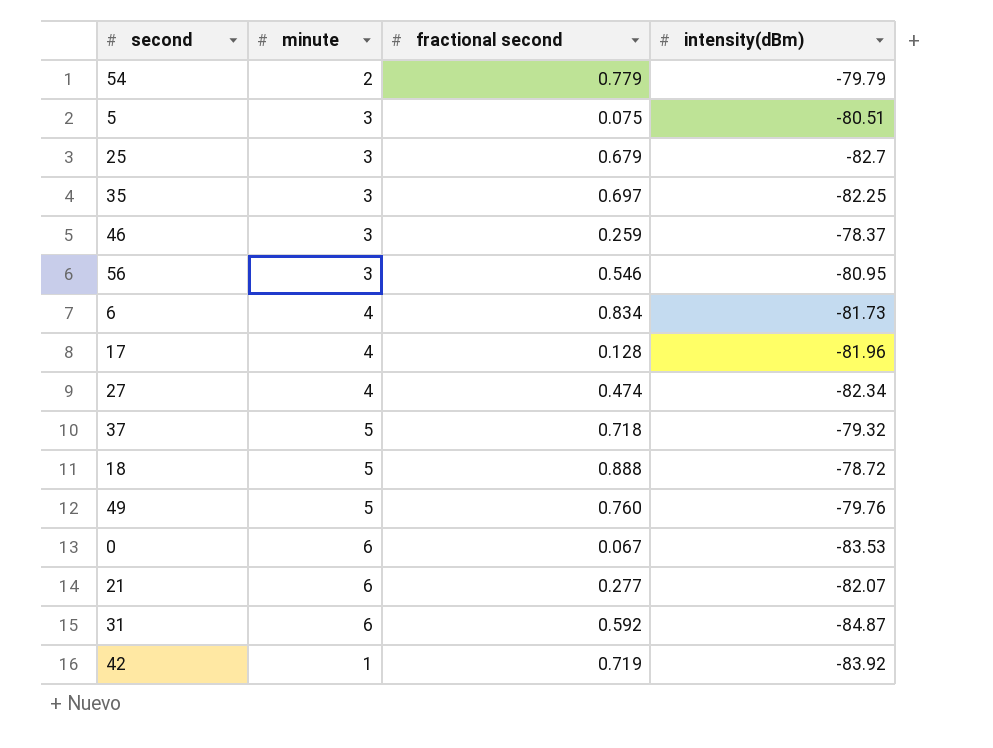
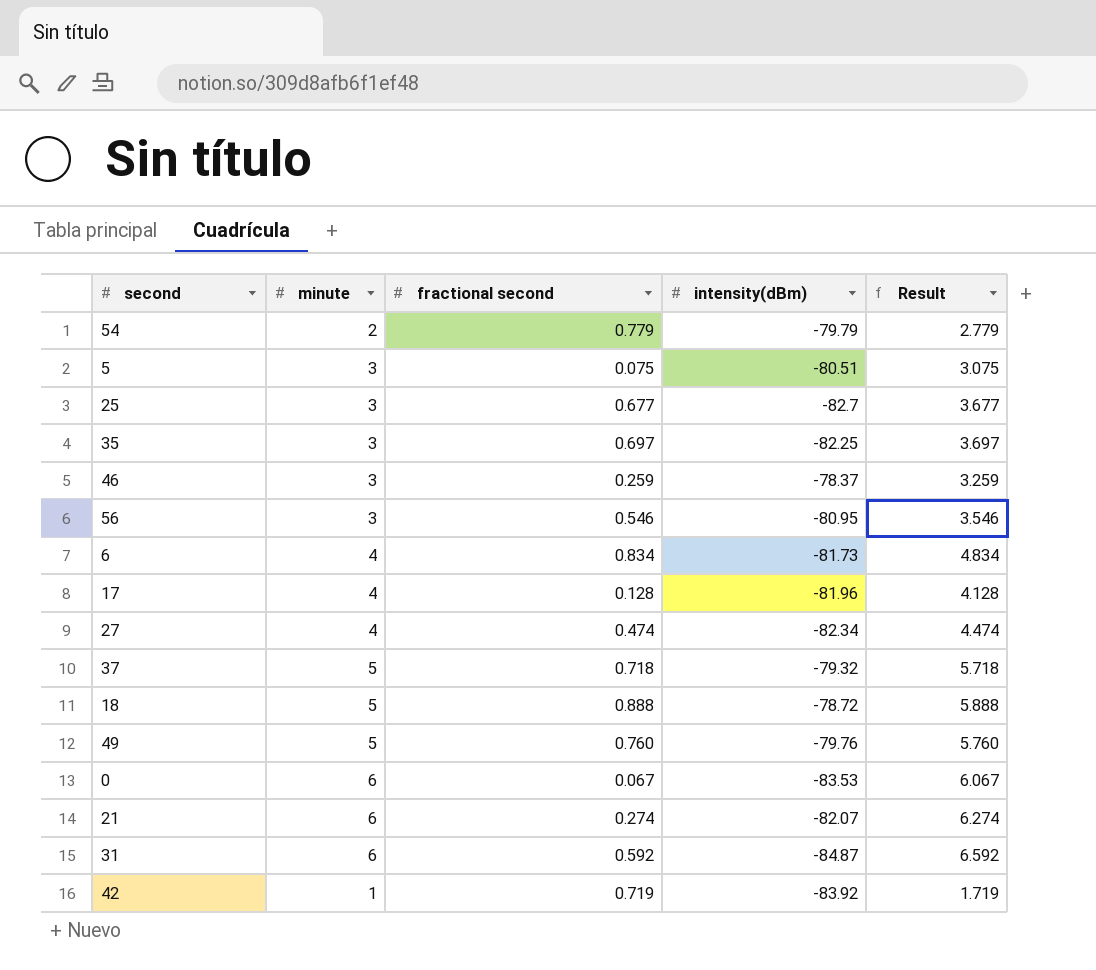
column Result | formula: none -> [minute] + [fractional second]
25 | fractional second: 0.679 -> 0.677
21 | fractional second: 0.277 -> 0.274

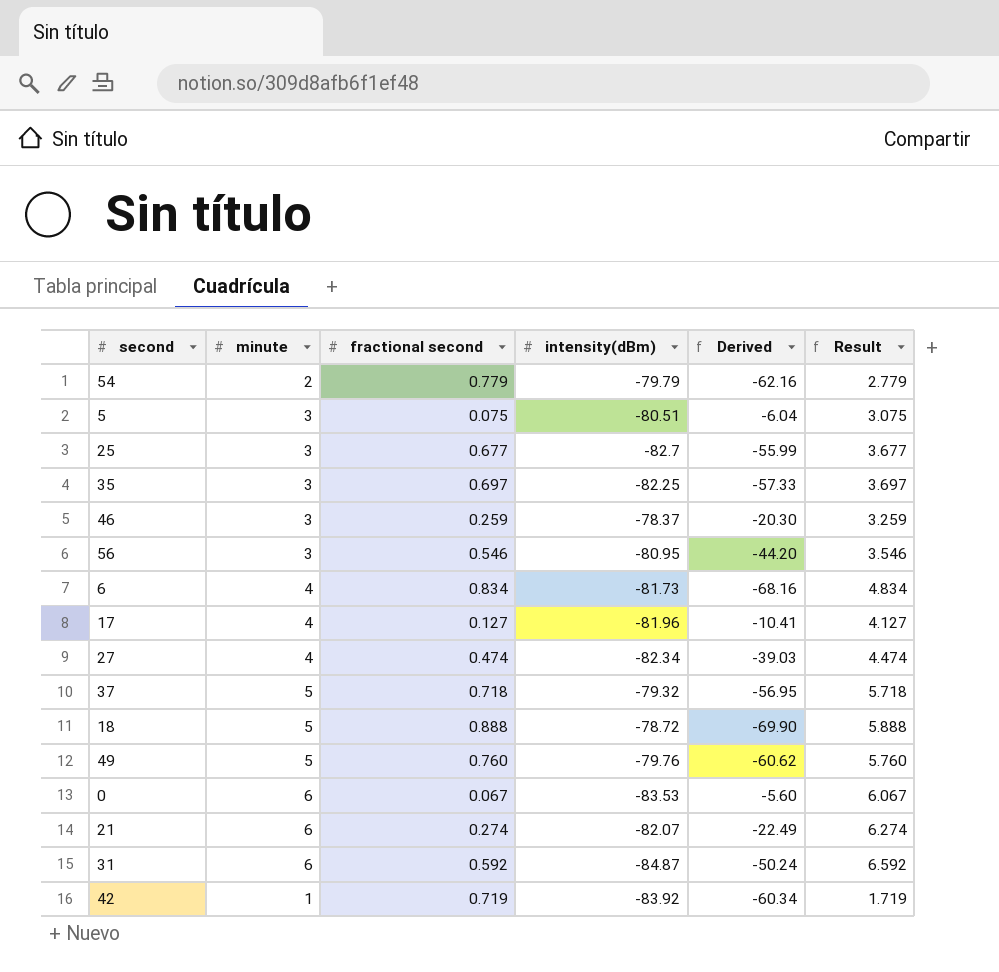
column Derived | formula: none -> [fractional second] * [intensity(dBm)]
17 | fractional second: 0.128 -> 0.127
17 | Result: 4.128 -> 4.127

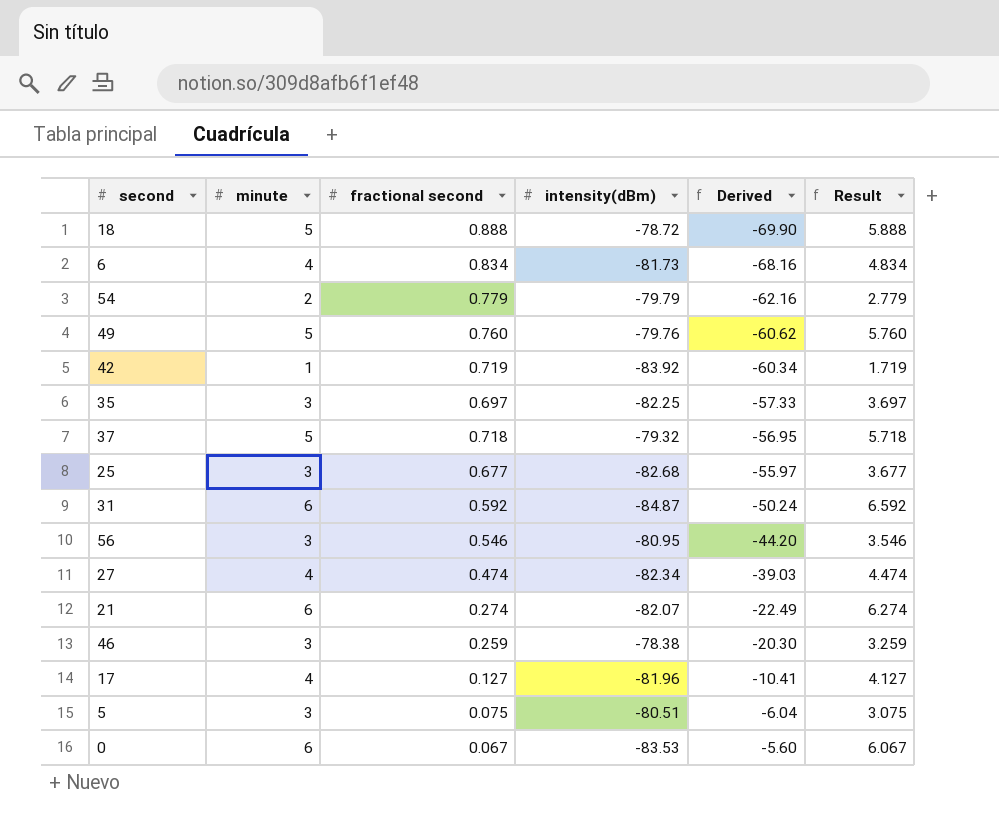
row order: none -> Derived ascending
25 | intensity(dBm): -82.7 -> -82.68
25 | Derived: -55.99 -> -55.97
46 | intensity(dBm): -78.37 -> -78.38

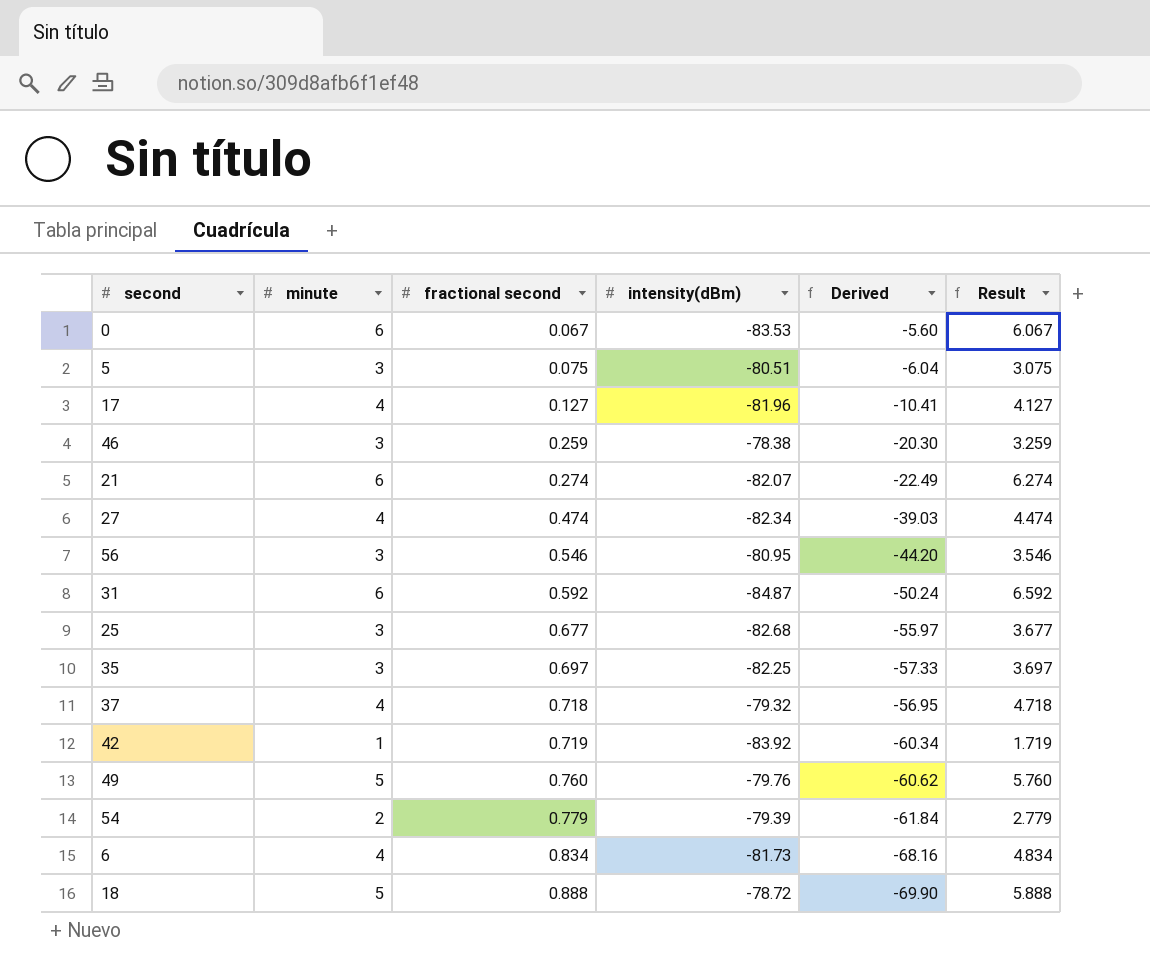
row order: Derived ascending -> fractional second ascending
37 | minute: 5 -> 4
37 | Result: 5.718 -> 4.718
54 | intensity(dBm): -79.79 -> -79.39
54 | Derived: -62.16 -> -61.84

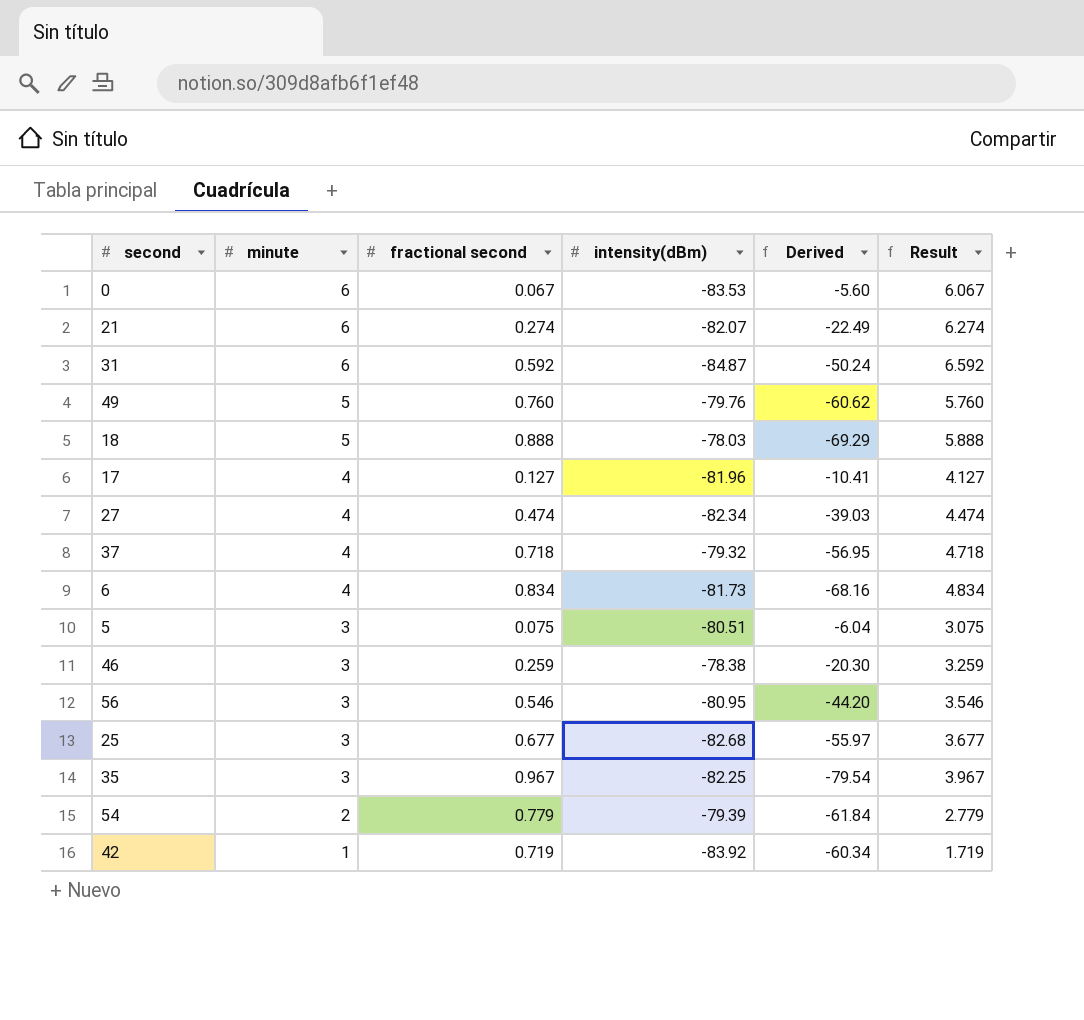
row order: fractional second ascending -> minute descending
18 | intensity(dBm): -78.72 -> -78.03
18 | Derived: -69.90 -> -69.29
35 | fractional second: 0.697 -> 0.967
35 | Derived: -57.33 -> -79.54
35 | Result: 3.697 -> 3.967

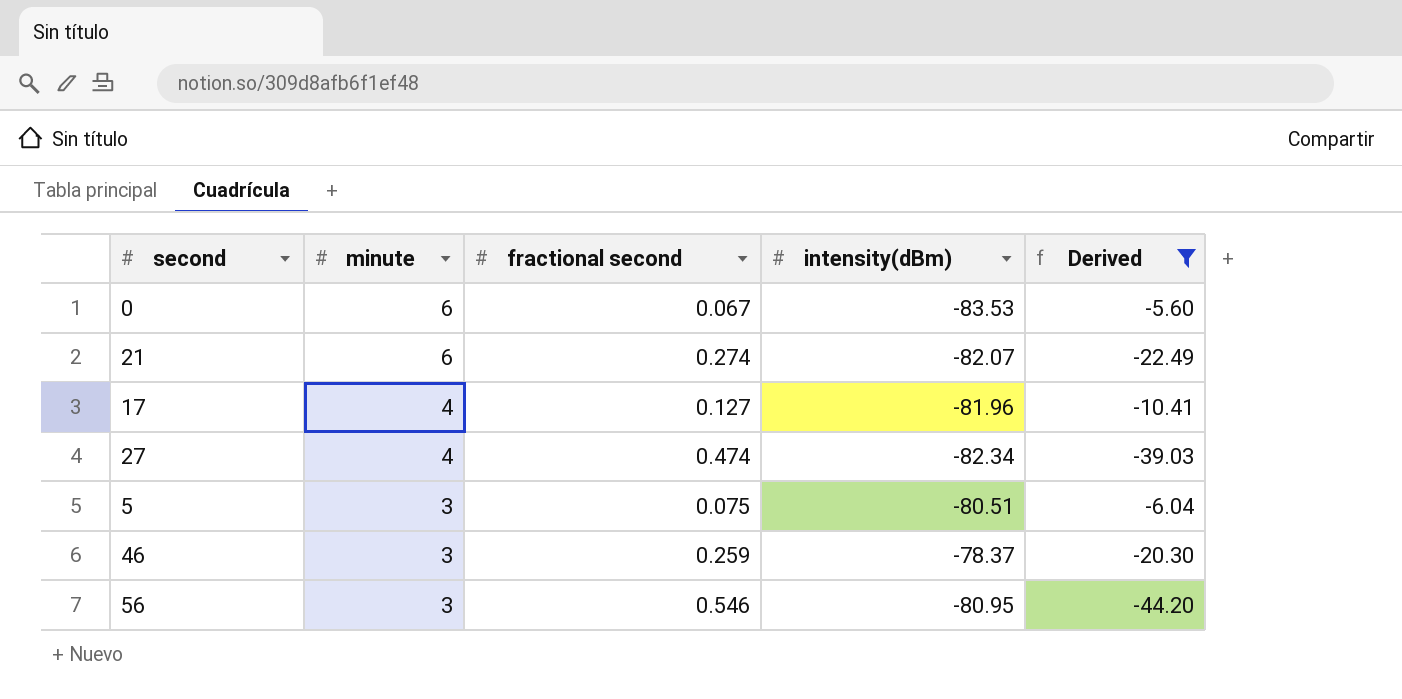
filter: none -> Derived >= -44.20
column Result | formula: [minute] + [fractional second] -> none
46 | intensity(dBm): -78.38 -> -78.37

